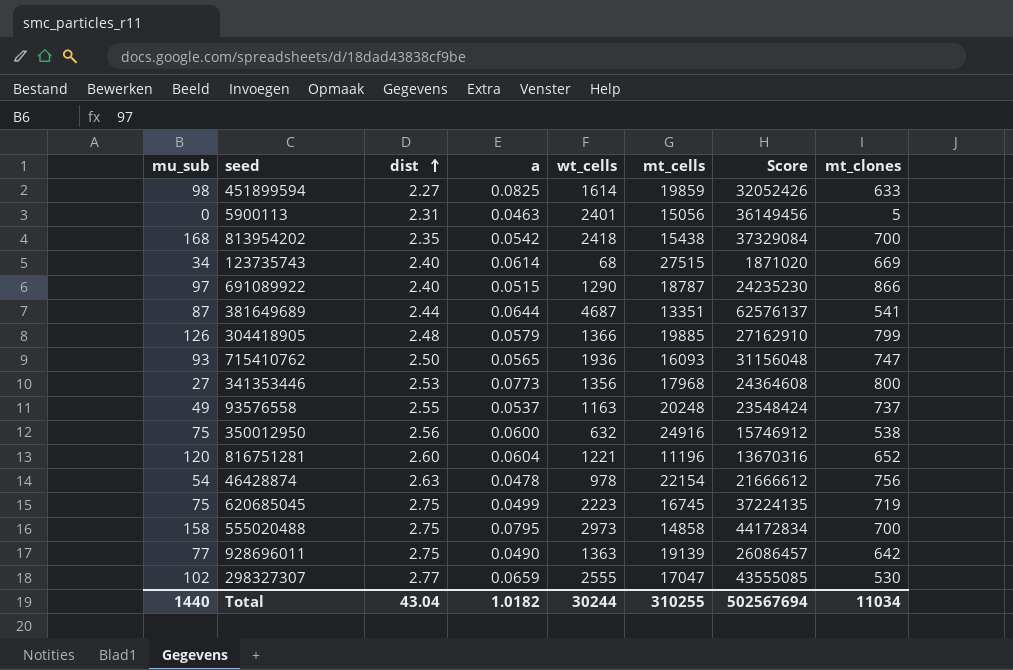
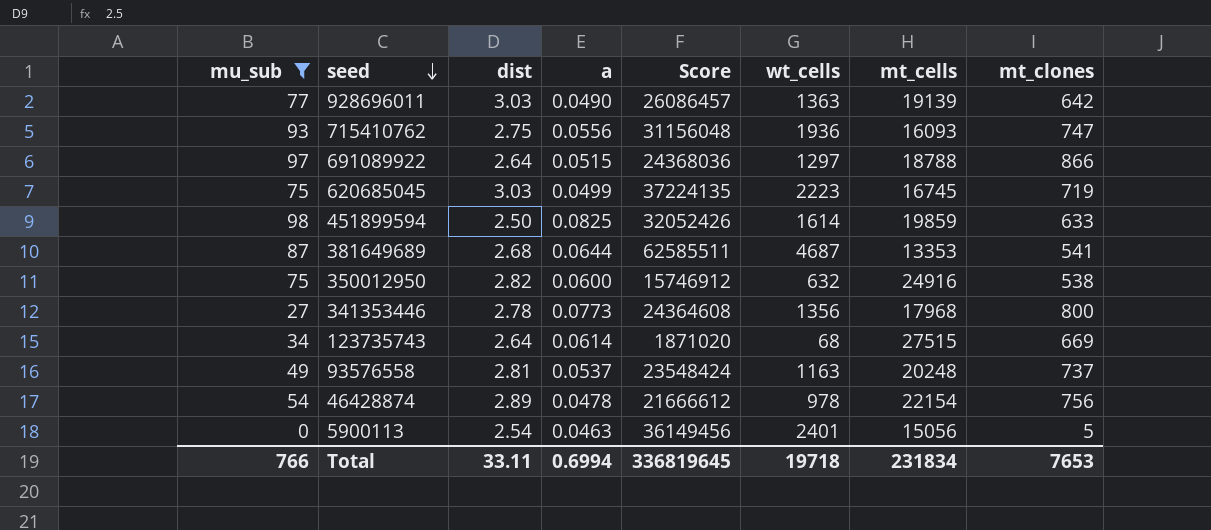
filter: none -> mu_sub <= 98
row order: dist ascending -> seed descending
column Score | position: 7 -> 5
928696011 | dist: 2.75 -> 3.03
715410762 | dist: 2.50 -> 2.75
715410762 | a: 0.0565 -> 0.0556
691089922 | dist: 2.40 -> 2.64
691089922 | Score: 24235230 -> 24368036
691089922 | wt_cells: 1290 -> 1297
691089922 | mt_cells: 18787 -> 18788
620685045 | dist: 2.75 -> 3.03
451899594 | dist: 2.27 -> 2.50
381649689 | dist: 2.44 -> 2.68
381649689 | Score: 62576137 -> 62585511
381649689 | mt_cells: 13351 -> 13353
350012950 | dist: 2.56 -> 2.82
341353446 | dist: 2.53 -> 2.78
123735743 | dist: 2.40 -> 2.64
93576558 | dist: 2.55 -> 2.81
46428874 | dist: 2.63 -> 2.89
5900113 | dist: 2.31 -> 2.54
Total | mu_sub: 1440 -> 766
Total | dist: 43.04 -> 33.11
Total | a: 1.0182 -> 0.6994
Total | Score: 502567694 -> 336819645
Total | wt_cells: 30244 -> 19718
Total | mt_cells: 310255 -> 231834
Total | mt_clones: 11034 -> 7653

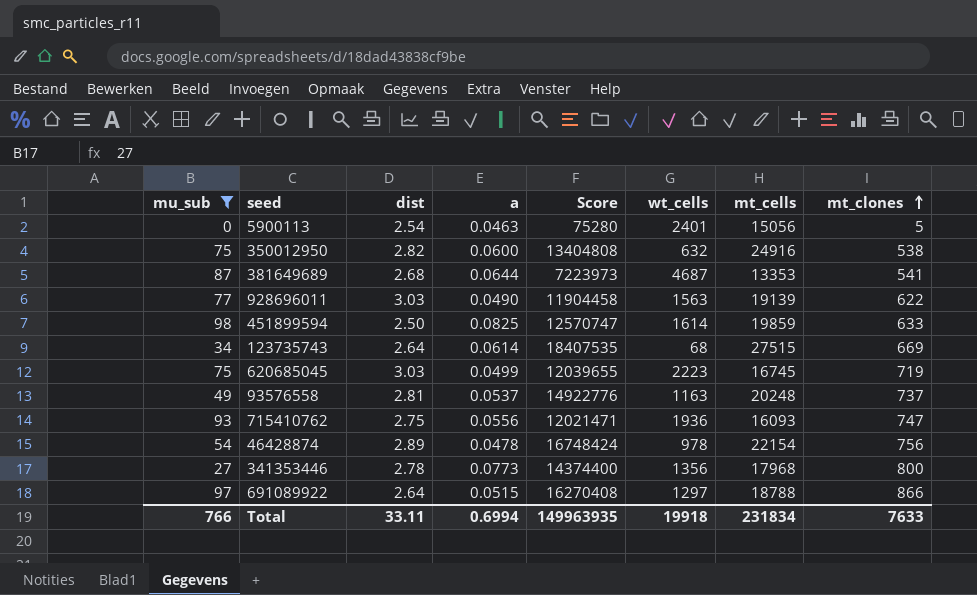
row order: seed descending -> mt_clones ascending
column Score | formula: [wt_cells] * [mt_cells] -> [mt_cells] * [mt_clones]
928696011 | wt_cells: 1363 -> 1563
928696011 | mt_clones: 642 -> 622
Total | Score: 336819645 -> 149963935
Total | wt_cells: 19718 -> 19918
Total | mt_clones: 7653 -> 7633

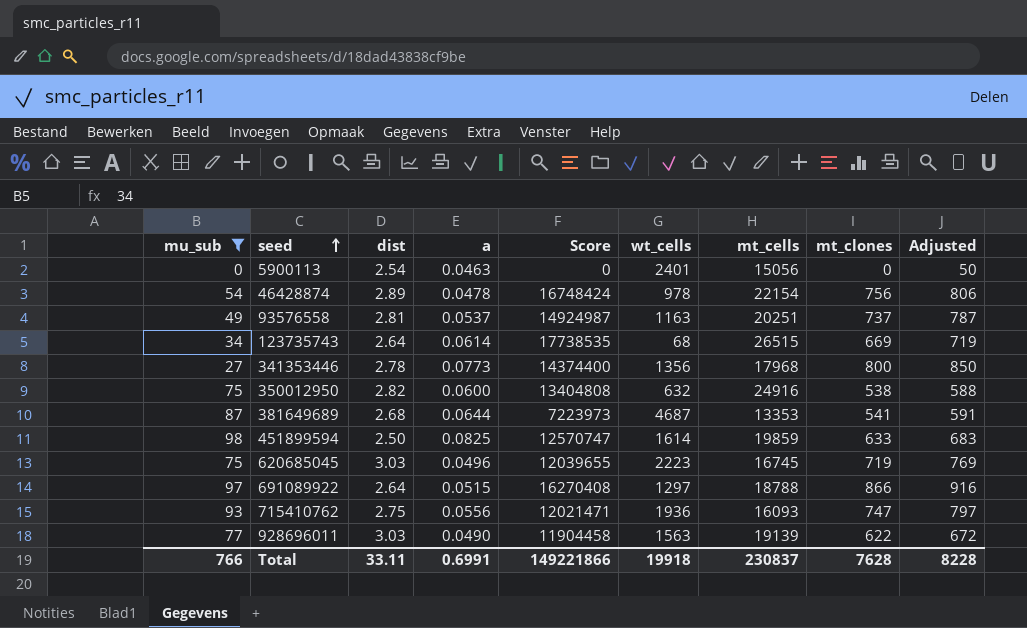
row order: mt_clones ascending -> seed ascending
column Adjusted | formula: none -> [mt_clones] + 50
5900113 | Score: 75280 -> 0
5900113 | mt_clones: 5 -> 0
93576558 | Score: 14922776 -> 14924987
93576558 | mt_cells: 20248 -> 20251
123735743 | Score: 18407535 -> 17738535
123735743 | mt_cells: 27515 -> 26515
620685045 | a: 0.0499 -> 0.0496
Total | a: 0.6994 -> 0.6991
Total | Score: 149963935 -> 149221866
Total | mt_cells: 231834 -> 230837
Total | mt_clones: 7633 -> 7628

